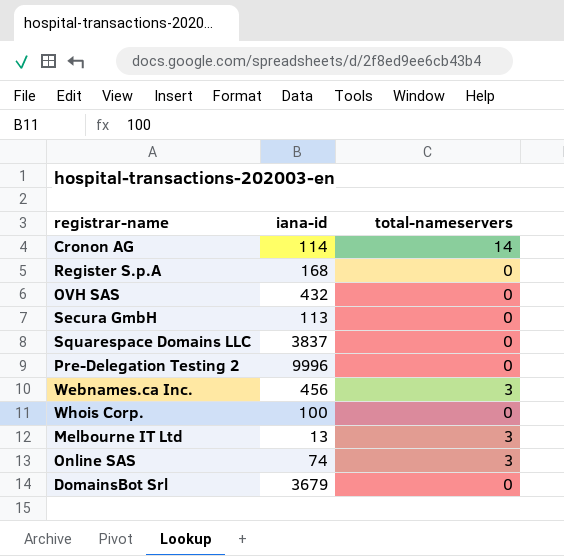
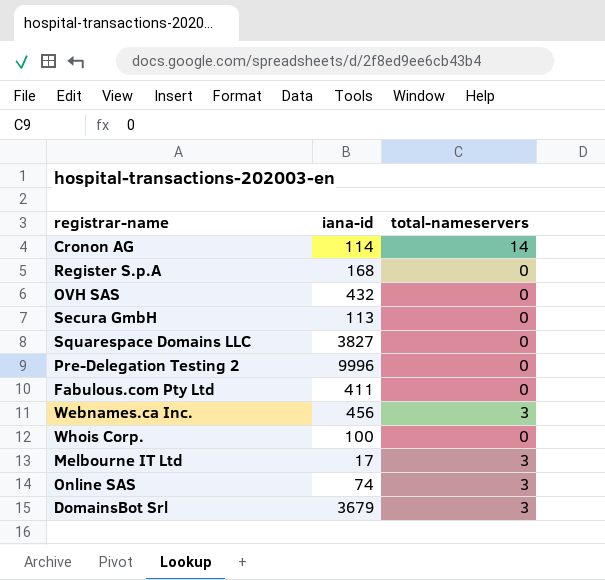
Squarespace Domains LLC | iana-id: 3837 -> 3827
row Fabulous.com Pty Ltd: none -> 411 | 0
Melbourne IT Ltd | iana-id: 13 -> 17
DomainsBot Srl | total-nameservers: 0 -> 3

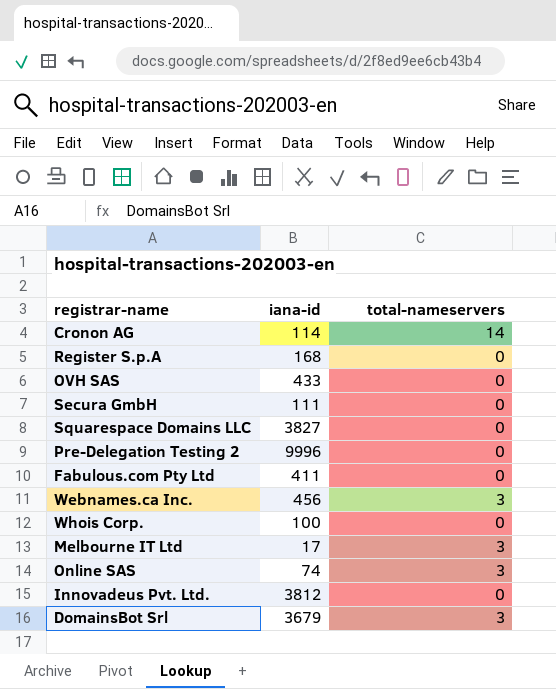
OVH SAS | iana-id: 432 -> 433
Secura GmbH | iana-id: 113 -> 111
row Innovadeus Pvt. Ltd.: none -> 3812 | 0

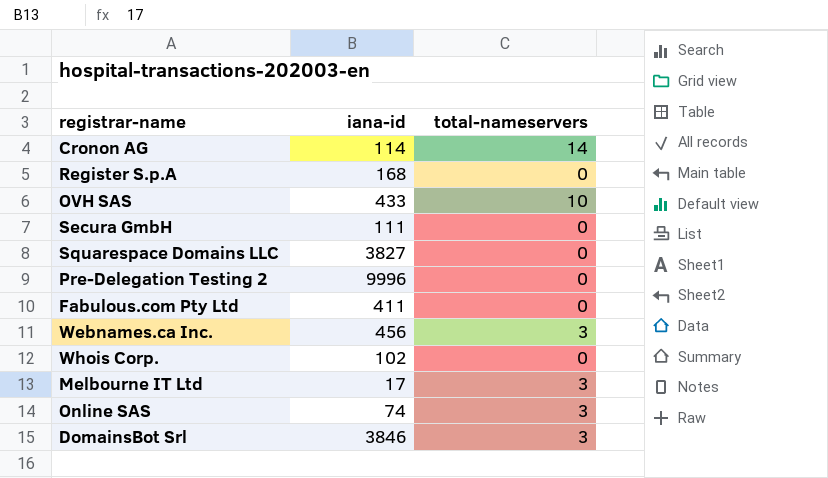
row Innovadeus Pvt. Ltd.: 3812 | 0 -> none
OVH SAS | total-nameservers: 0 -> 10
Whois Corp. | iana-id: 100 -> 102
DomainsBot Srl | iana-id: 3679 -> 3846

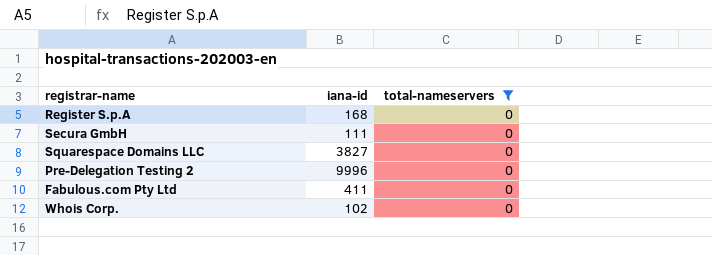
filter: none -> total-nameservers = 0

